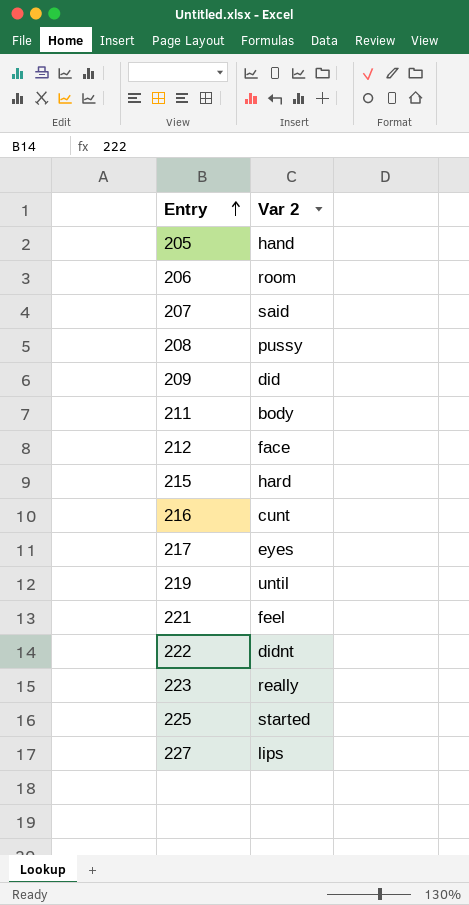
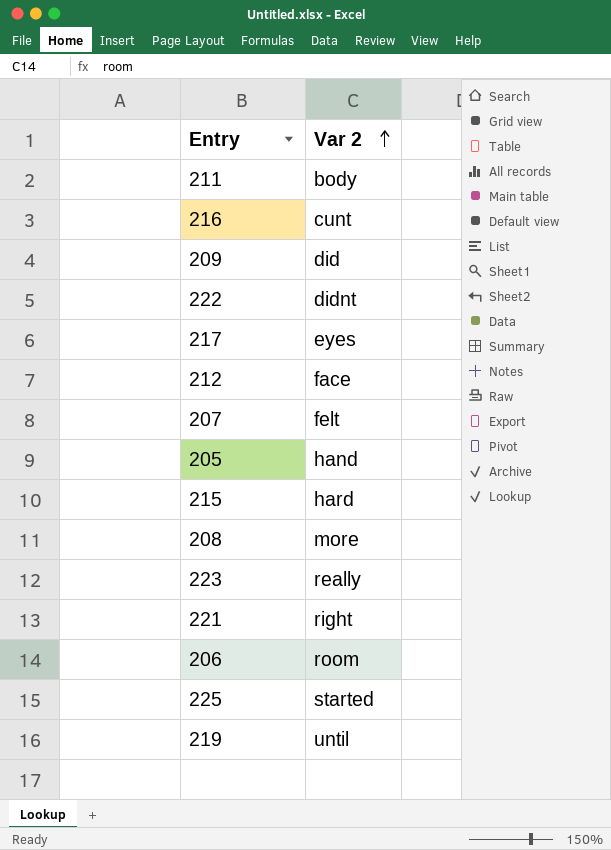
row order: Entry ascending -> Var 2 ascending
row 227: lips -> none
207 | Var 2: said -> felt
208 | Var 2: pussy -> more
221 | Var 2: feel -> right

